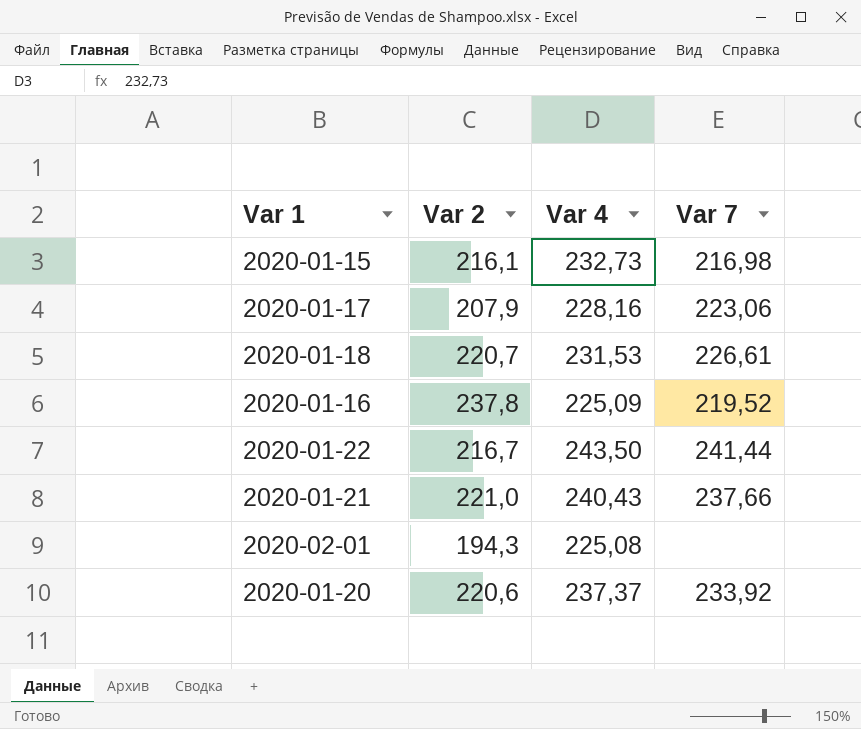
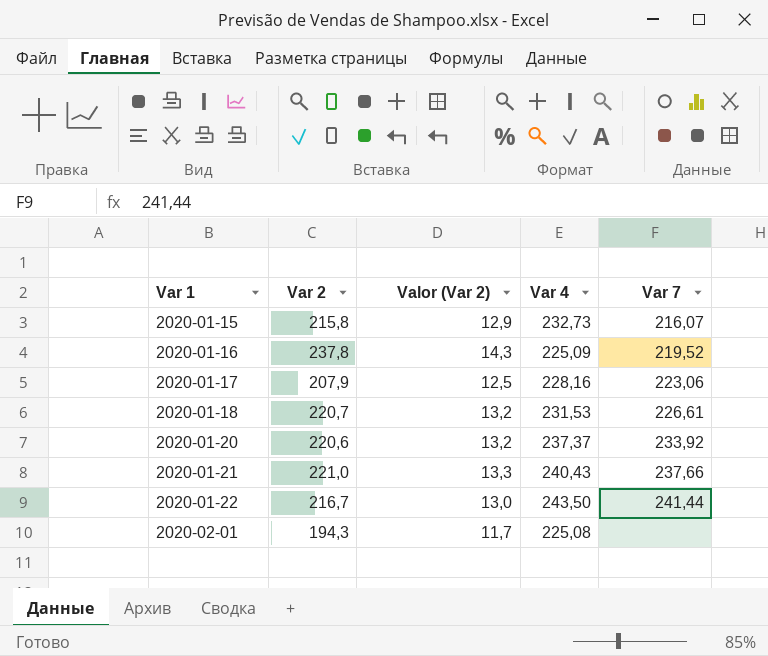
row order: none -> Var 1 ascending
column Valor (Var 2) | formula: none -> [Var 2] * 0,06
2020-01-15 | Var 2: 216,1 -> 215,8
2020-01-15 | Var 7: 216,98 -> 216,07

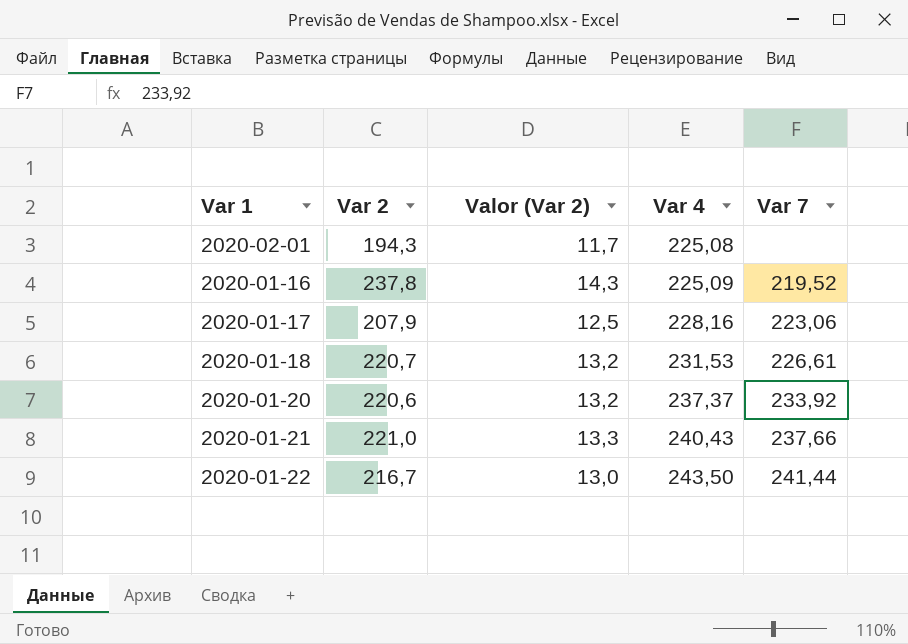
row order: Var 1 ascending -> Var 4 ascending
row 2020-01-15: 215,8 | 12,9 | 232,73 | 216,07 -> none

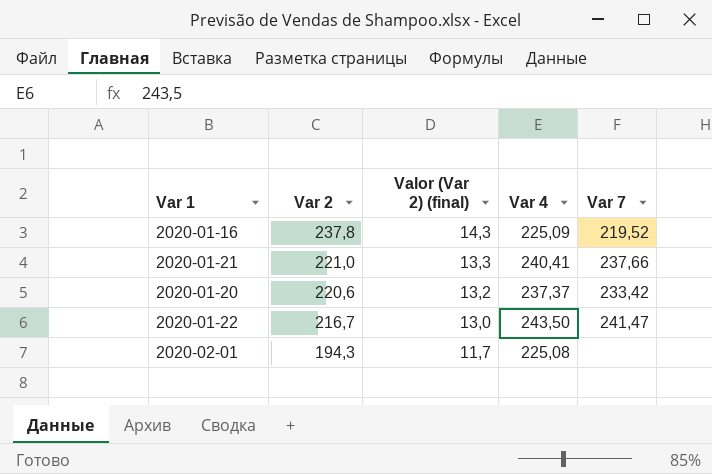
row order: Var 4 ascending -> Var 2 descending
column name: Valor (Var 2) -> Valor (Var 2) (final)
row 2020-01-17: 207,9 | 12,5 | 228,16 | 223,06 -> none
row 2020-01-18: 220,7 | 13,2 | 231,53 | 226,61 -> none
2020-01-21 | Var 4: 240,43 -> 240,41
2020-01-20 | Var 7: 233,92 -> 233,42
2020-01-22 | Var 7: 241,44 -> 241,47

